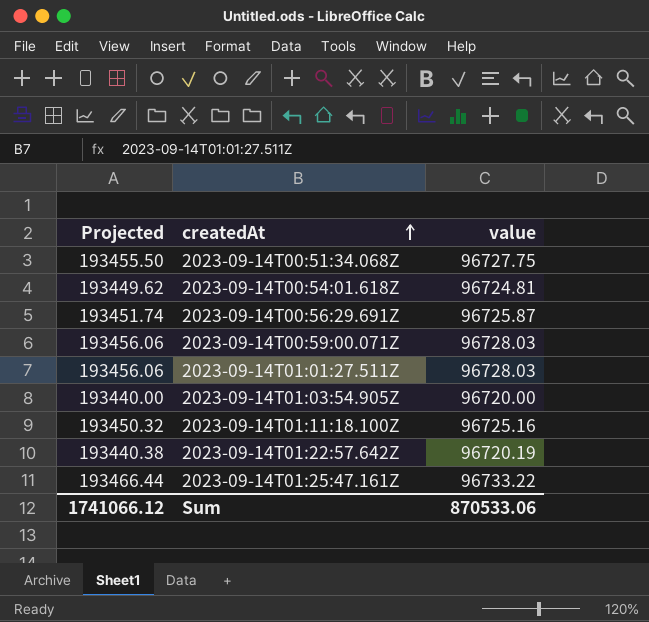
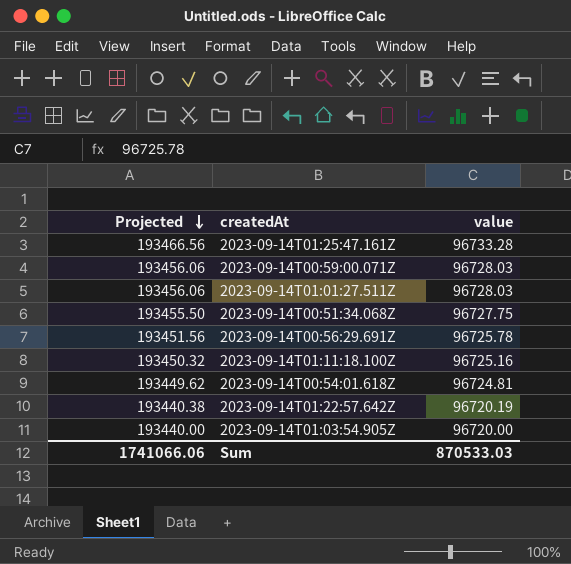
row order: createdAt ascending -> Projected descending
2023-09-14T01:25:47.161Z | Projected: 193466.44 -> 193466.56
2023-09-14T01:25:47.161Z | value: 96733.22 -> 96733.28
2023-09-14T00:56:29.691Z | Projected: 193451.74 -> 193451.56
2023-09-14T00:56:29.691Z | value: 96725.87 -> 96725.78
Sum | Projected: 1741066.12 -> 1741066.06
Sum | value: 870533.06 -> 870533.03

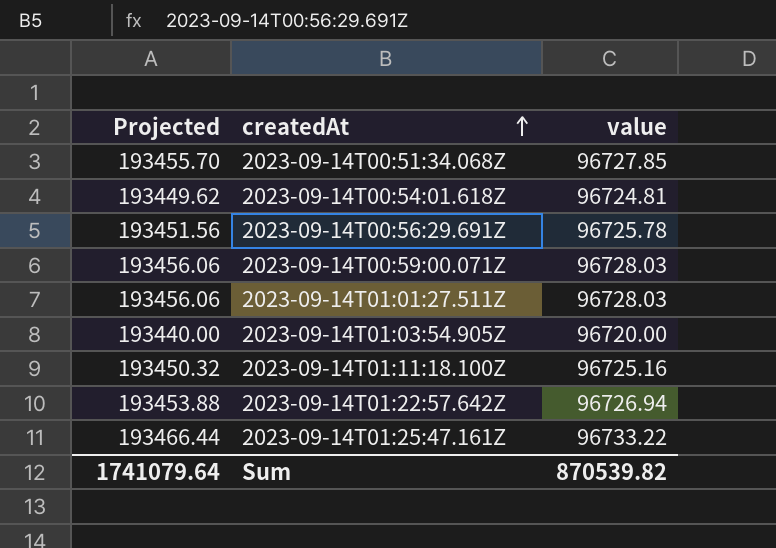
row order: Projected descending -> createdAt ascending
2023-09-14T00:51:34.068Z | Projected: 193455.50 -> 193455.70
2023-09-14T00:51:34.068Z | value: 96727.75 -> 96727.85
2023-09-14T01:22:57.642Z | Projected: 193440.38 -> 193453.88
2023-09-14T01:22:57.642Z | value: 96720.19 -> 96726.94
2023-09-14T01:25:47.161Z | Projected: 193466.56 -> 193466.44
2023-09-14T01:25:47.161Z | value: 96733.28 -> 96733.22
Sum | Projected: 1741066.06 -> 1741079.64
Sum | value: 870533.03 -> 870539.82

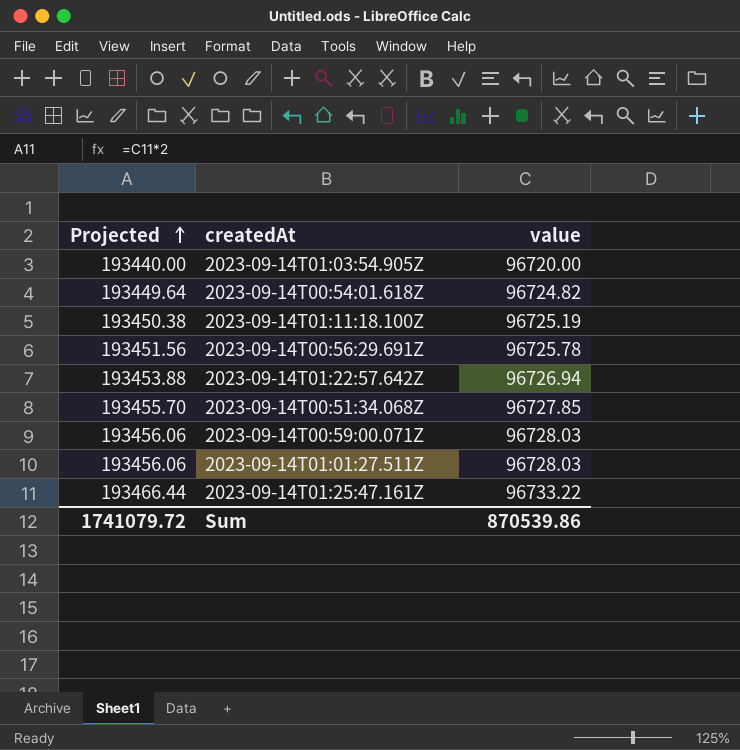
row order: createdAt ascending -> Projected ascending
2023-09-14T00:54:01.618Z | Projected: 193449.62 -> 193449.64
2023-09-14T00:54:01.618Z | value: 96724.81 -> 96724.82
2023-09-14T01:11:18.100Z | Projected: 193450.32 -> 193450.38
2023-09-14T01:11:18.100Z | value: 96725.16 -> 96725.19
Sum | Projected: 1741079.64 -> 1741079.72
Sum | value: 870539.82 -> 870539.86

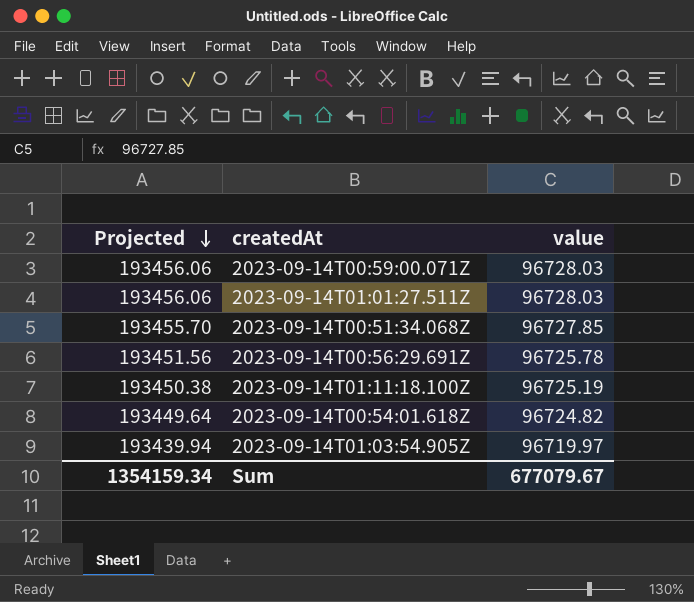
row order: Projected ascending -> Projected descending
row 2023-09-14T01:22:57.642Z: 193453.88 | 96726.94 -> none
row 2023-09-14T01:25:47.161Z: 193466.44 | 96733.22 -> none
2023-09-14T01:03:54.905Z | Projected: 193440.00 -> 193439.94
2023-09-14T01:03:54.905Z | value: 96720.00 -> 96719.97
Sum | Projected: 1741079.72 -> 1354159.34
Sum | value: 870539.86 -> 677079.67

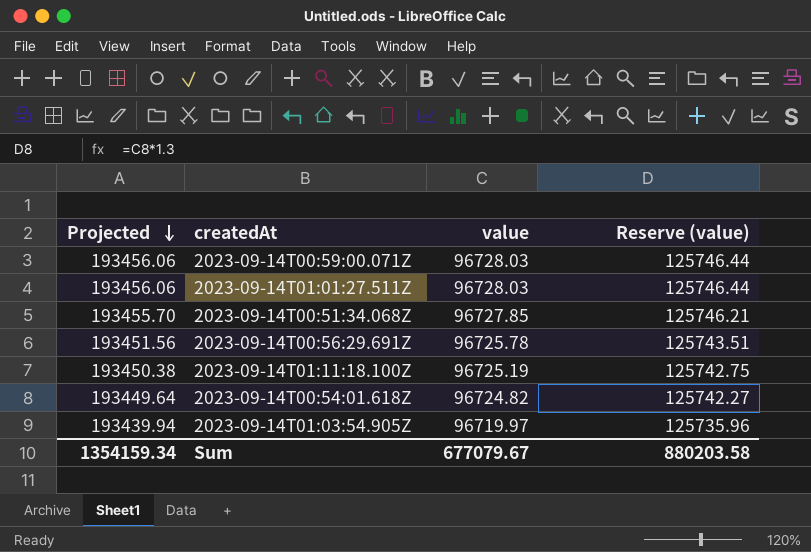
column Reserve (value) | formula: none -> [value] * 1.3

